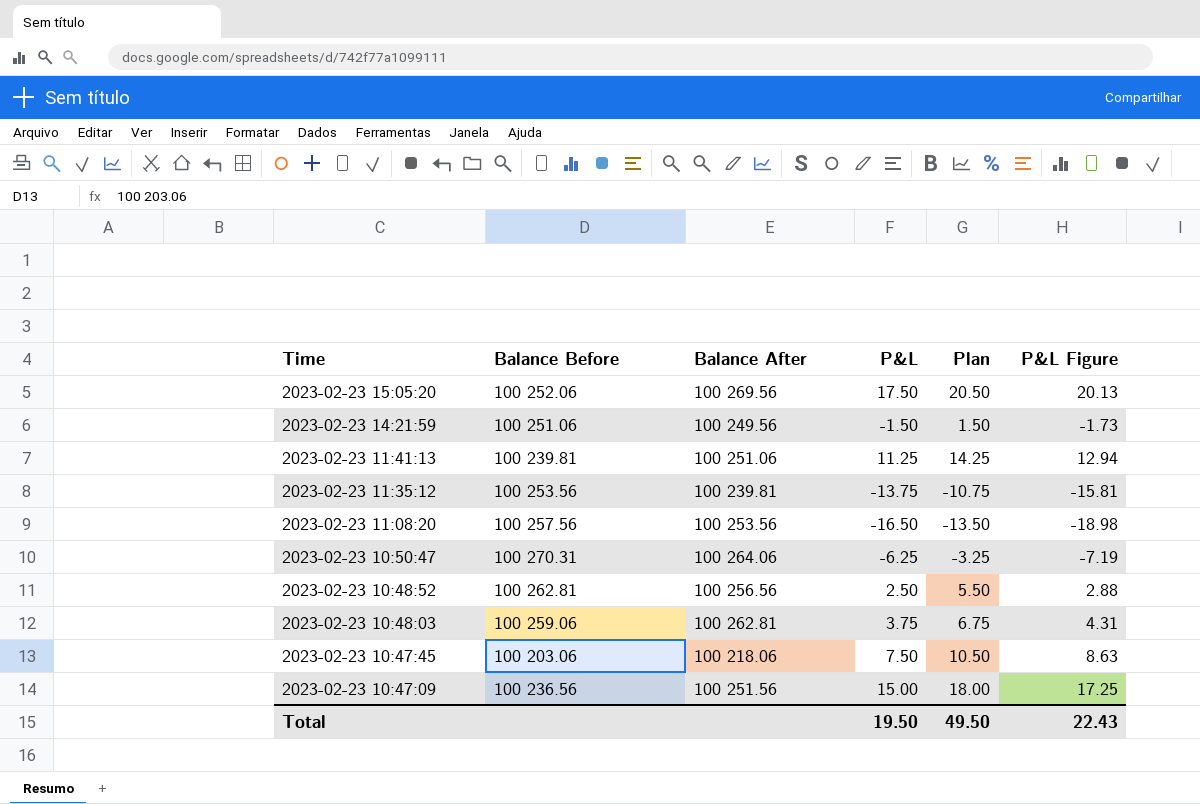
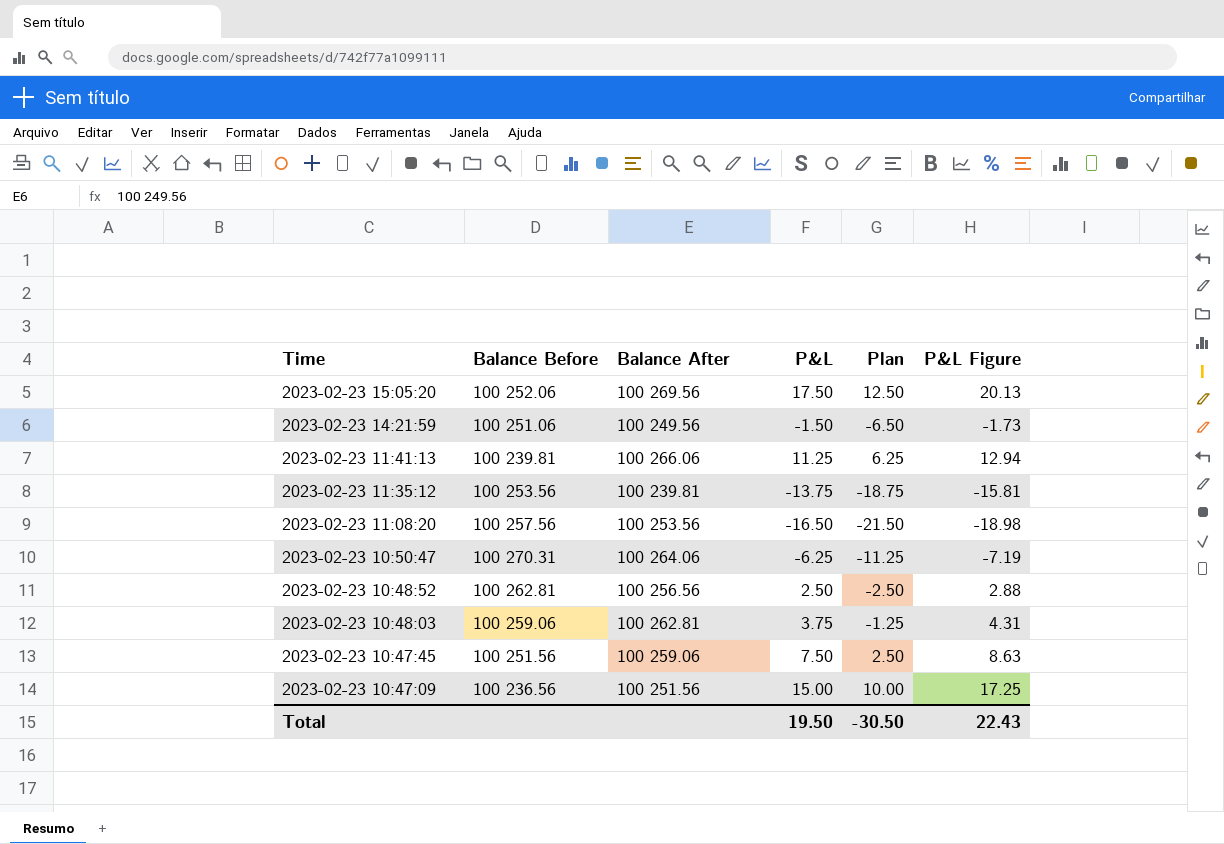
column Plan | formula: [P&L] + 3 -> [P&L] - 5
2023-02-23 11:41:13 | Balance After: 100 251.06 -> 100 266.06
2023-02-23 10:47:45 | Balance Before: 100 203.06 -> 100 251.56
2023-02-23 10:47:45 | Balance After: 100 218.06 -> 100 259.06
Total | Plan: 49.50 -> -30.50

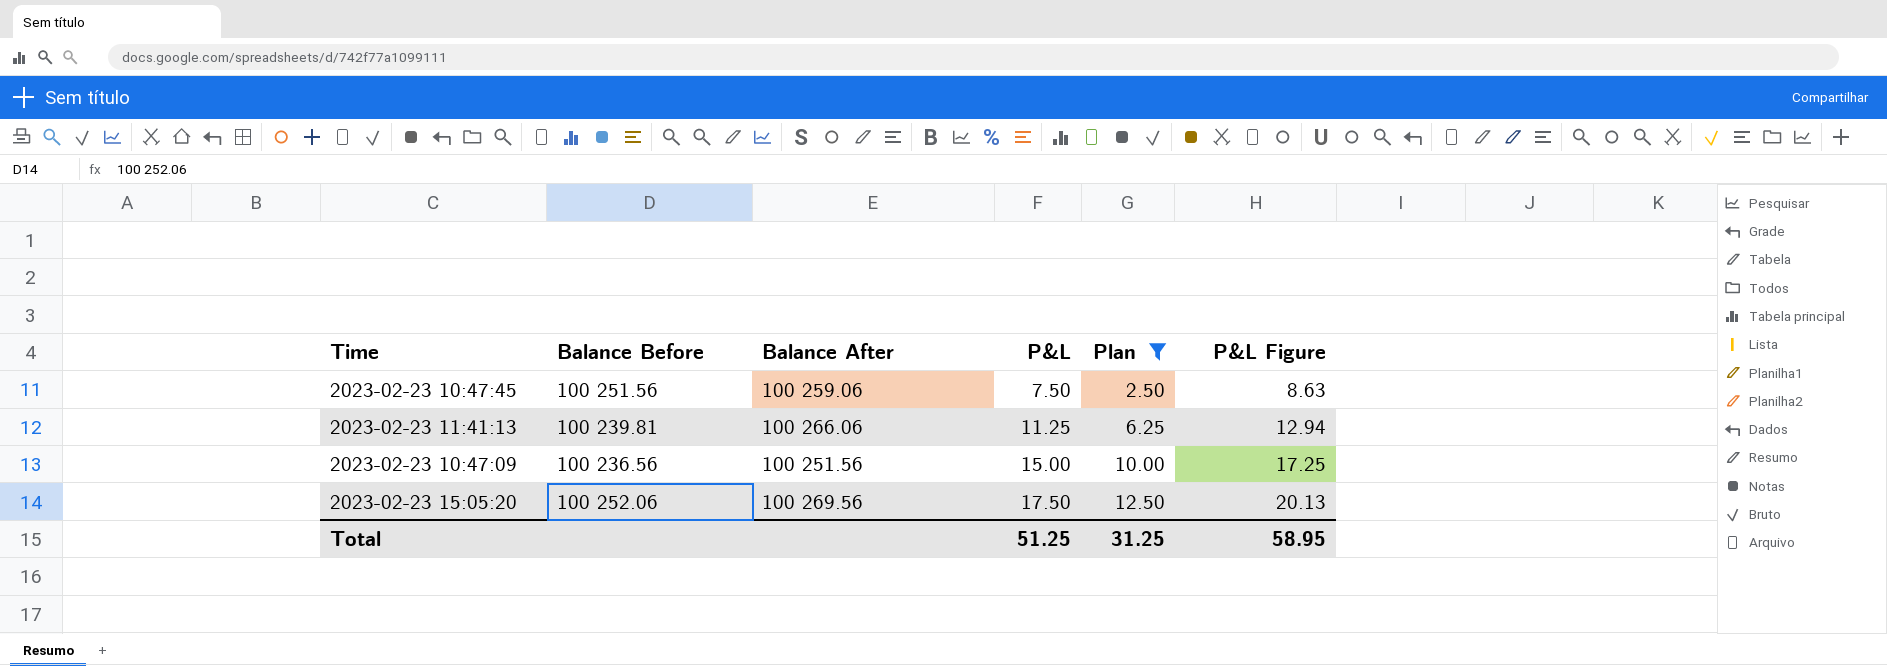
filter: none -> Plan >= 2.50
row order: Time descending -> P&L ascending
Total | P&L: 19.50 -> 51.25
Total | Plan: -30.50 -> 31.25
Total | P&L Figure: 22.43 -> 58.95

